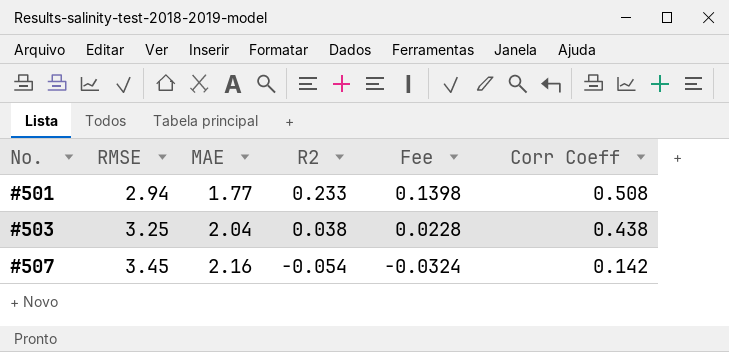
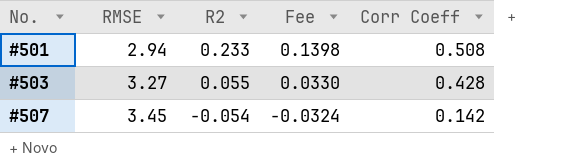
column MAE | position: 3 -> none
#503 | RMSE: 3.25 -> 3.27
#503 | R2: 0.038 -> 0.055
#503 | Fee: 0.0228 -> 0.0330
#503 | Corr Coeff: 0.438 -> 0.428

